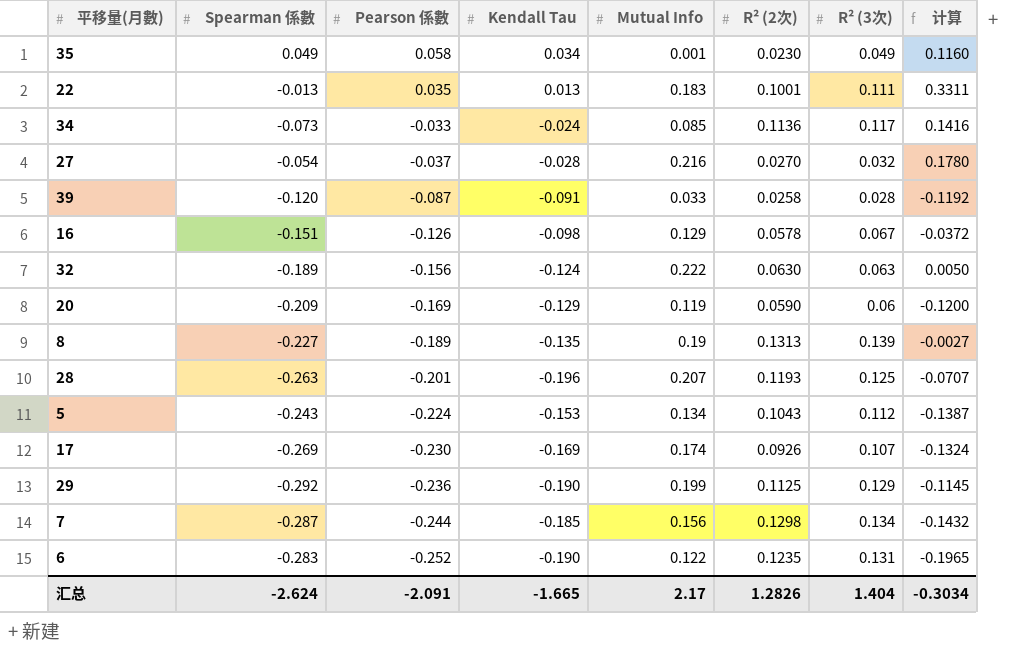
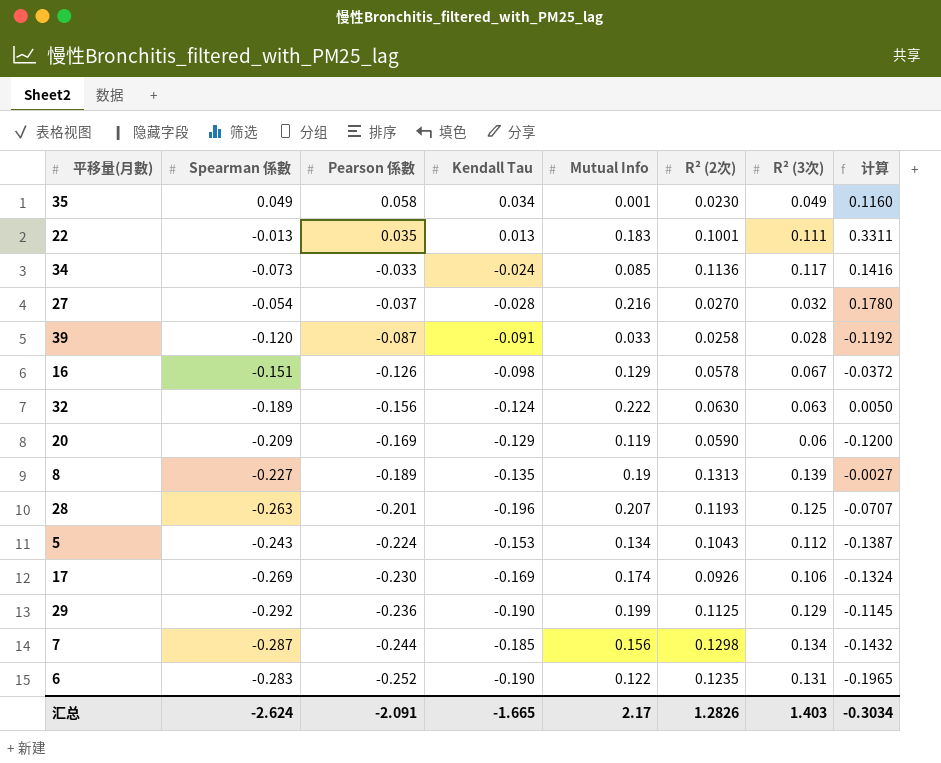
17 | R² (3次): 0.107 -> 0.106
汇总 | R² (3次): 1.404 -> 1.403

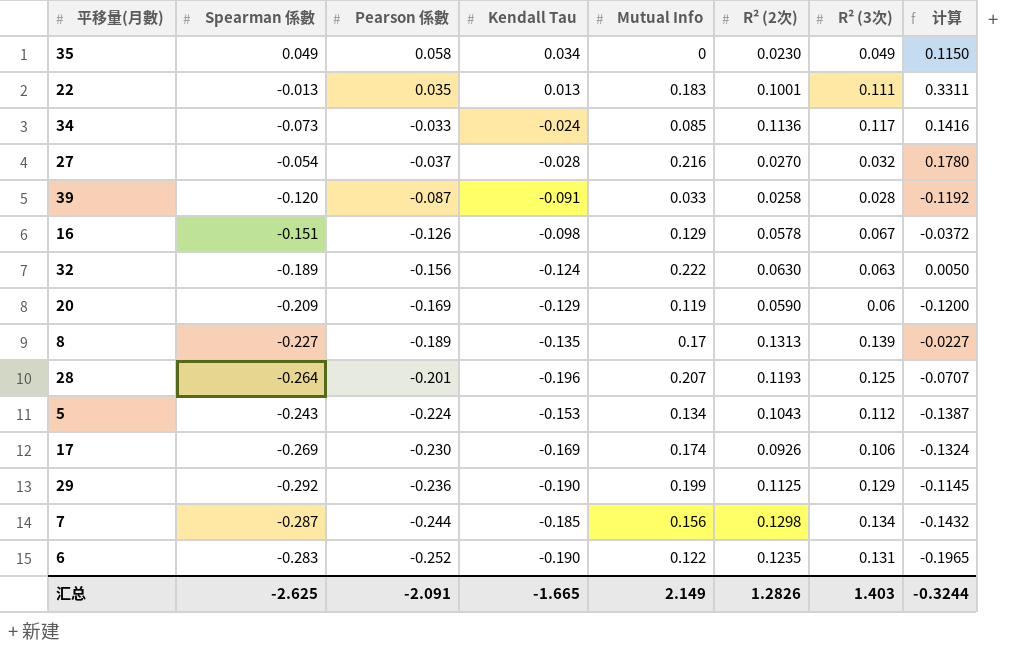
35 | Mutual Info: 0.001 -> 0
35 | 计算: 0.1160 -> 0.1150
8 | Mutual Info: 0.19 -> 0.17
8 | 计算: -0.0027 -> -0.0227
28 | Spearman 係數: -0.263 -> -0.264
汇总 | Spearman 係數: -2.624 -> -2.625
汇总 | Mutual Info: 2.17 -> 2.149
汇总 | 计算: -0.3034 -> -0.3244

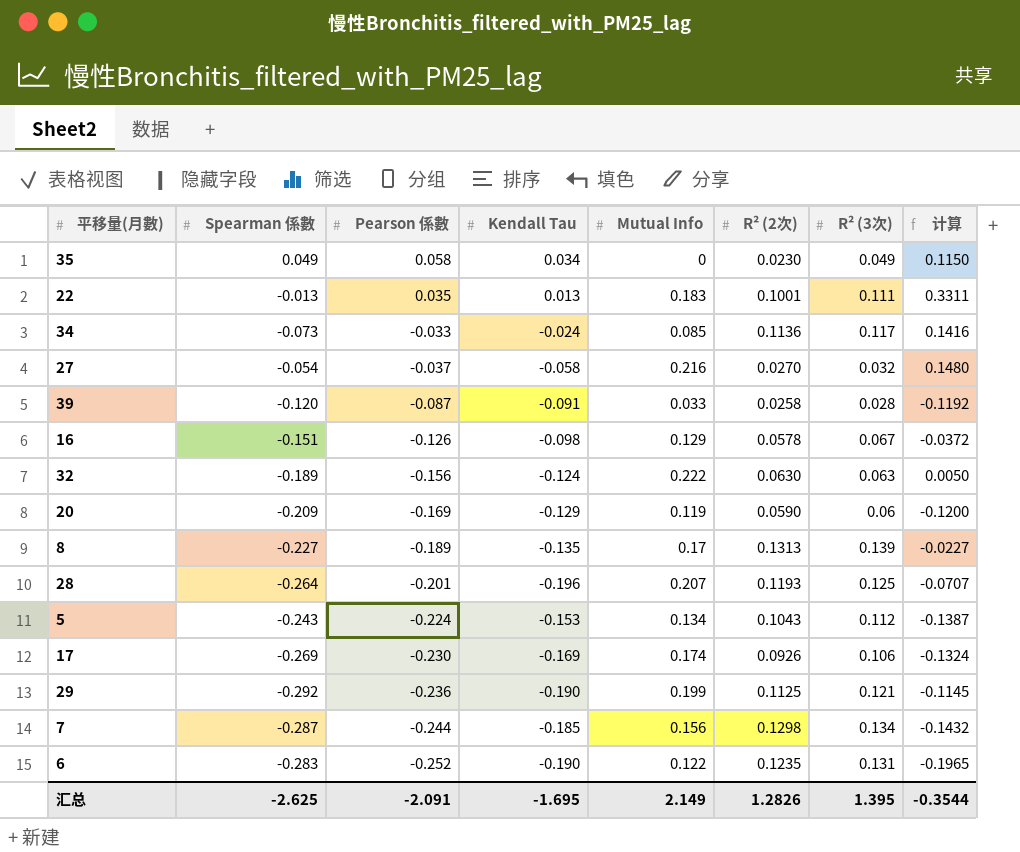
27 | Kendall Tau: -0.028 -> -0.058
27 | 计算: 0.1780 -> 0.1480
29 | R² (3次): 0.129 -> 0.121
汇总 | Kendall Tau: -1.665 -> -1.695
汇总 | R² (3次): 1.403 -> 1.395
汇总 | 计算: -0.3244 -> -0.3544

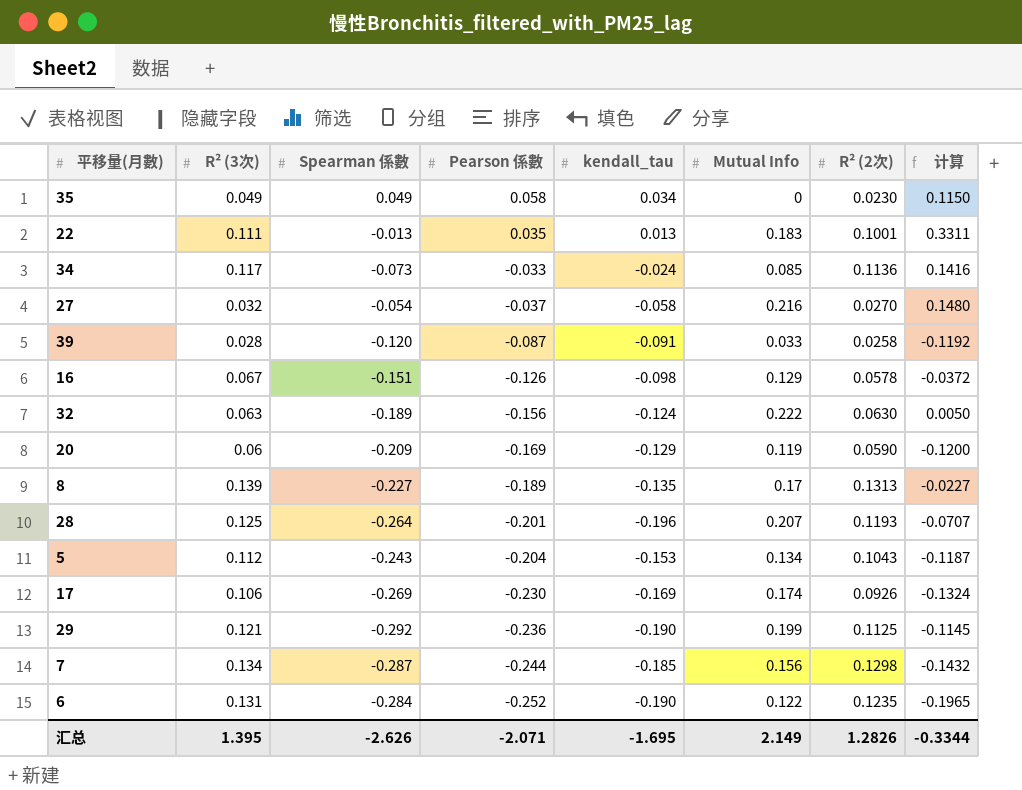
column R² (3次) | position: 7 -> 2
column name: Kendall Tau -> kendall_tau
5 | Pearson 係數: -0.224 -> -0.204
5 | 计算: -0.1387 -> -0.1187
6 | Spearman 係數: -0.283 -> -0.284
汇总 | Spearman 係數: -2.625 -> -2.626
汇总 | Pearson 係數: -2.091 -> -2.071
汇总 | 计算: -0.3544 -> -0.3344

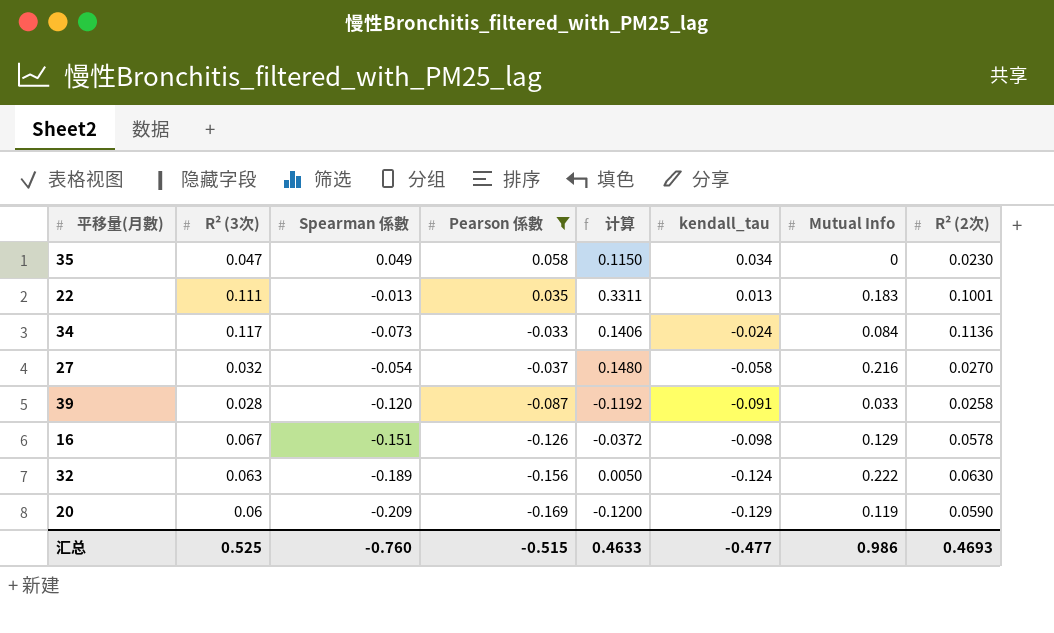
filter: none -> Pearson 係數 >= -0.169
column 计算 | position: 8 -> 5
35 | R² (3次): 0.049 -> 0.047
34 | 计算: 0.1416 -> 0.1406
34 | Mutual Info: 0.085 -> 0.084
汇总 | R² (3次): 1.395 -> 0.525
汇总 | Spearman 係數: -2.626 -> -0.760
汇总 | Pearson 係數: -2.071 -> -0.515
汇总 | 计算: -0.3344 -> 0.4633
汇总 | kendall_tau: -1.695 -> -0.477
汇总 | Mutual Info: 2.149 -> 0.986
汇总 | R² (2次): 1.2826 -> 0.4693

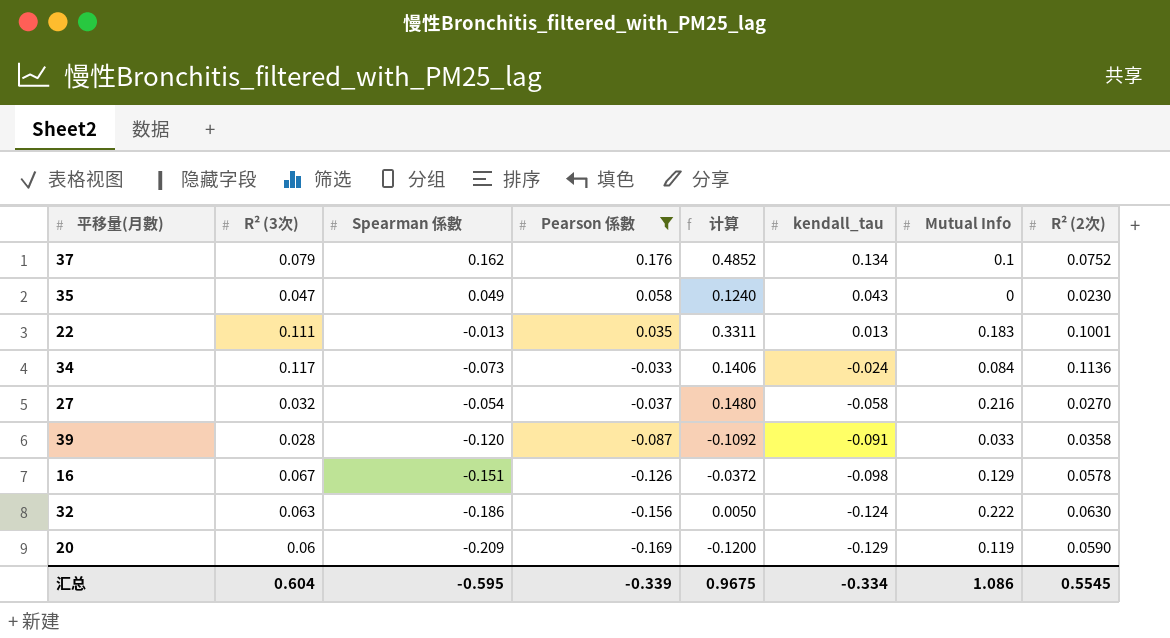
row 37: none -> 0.079 | 0.162 | 0.176 | 0.4852 | 0.134 | 0.1 | 0.0752
35 | 计算: 0.1150 -> 0.1240
35 | kendall_tau: 0.034 -> 0.043
39 | 计算: -0.1192 -> -0.1092
39 | R² (2次): 0.0258 -> 0.0358
32 | Spearman 係數: -0.189 -> -0.186
汇总 | R² (3次): 0.525 -> 0.604
汇总 | Spearman 係數: -0.760 -> -0.595
汇总 | Pearson 係數: -0.515 -> -0.339
汇总 | 计算: 0.4633 -> 0.9675
汇总 | kendall_tau: -0.477 -> -0.334
汇总 | Mutual Info: 0.986 -> 1.086
汇总 | R² (2次): 0.4693 -> 0.5545

